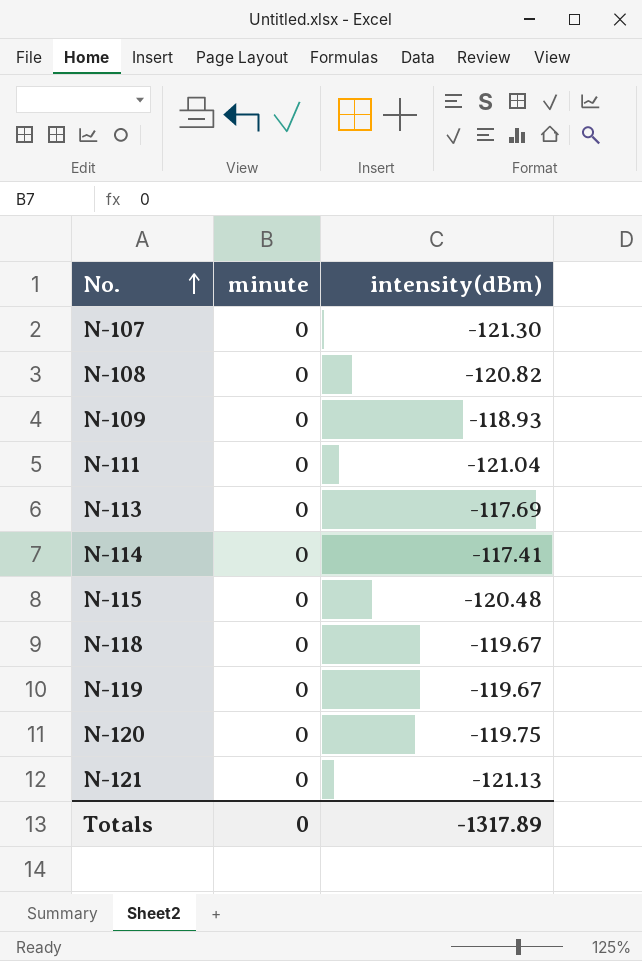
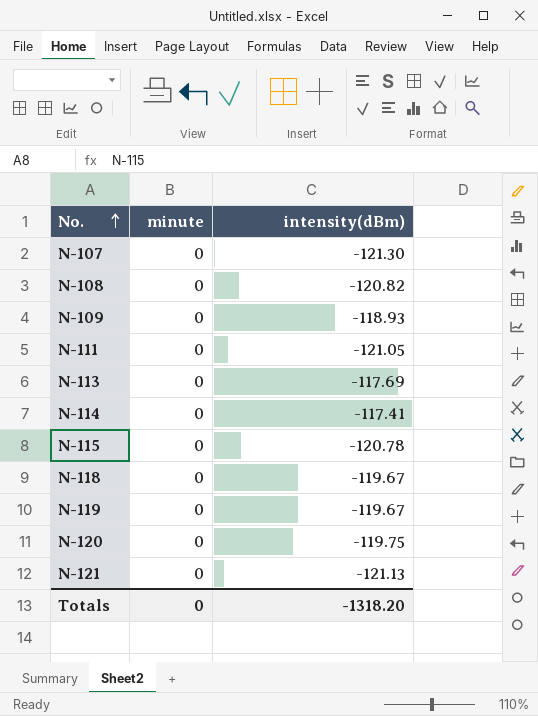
N-111 | intensity(dBm): -121.04 -> -121.05
N-115 | intensity(dBm): -120.48 -> -120.78
Totals | intensity(dBm): -1317.89 -> -1318.20

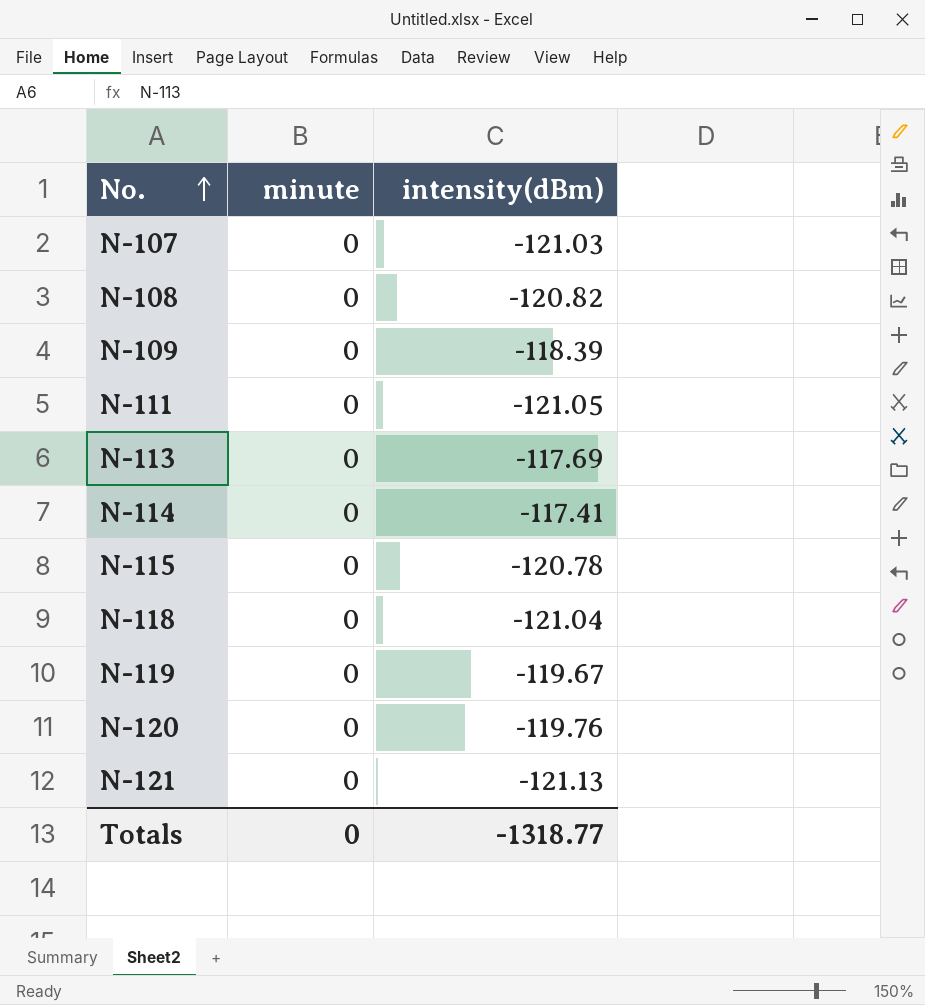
N-107 | intensity(dBm): -121.30 -> -121.03
N-109 | intensity(dBm): -118.93 -> -118.39
N-118 | intensity(dBm): -119.67 -> -121.04
N-120 | intensity(dBm): -119.75 -> -119.76
Totals | intensity(dBm): -1318.20 -> -1318.77

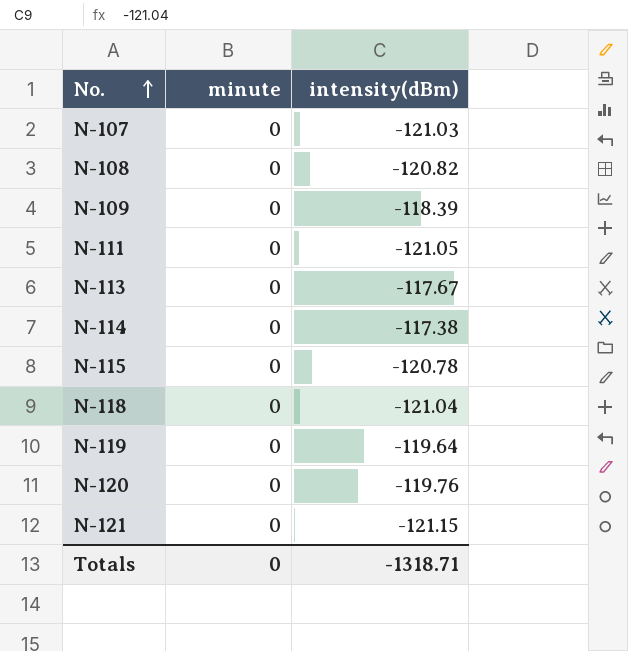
N-113 | intensity(dBm): -117.69 -> -117.67
N-114 | intensity(dBm): -117.41 -> -117.38
N-119 | intensity(dBm): -119.67 -> -119.64
N-121 | intensity(dBm): -121.13 -> -121.15
Totals | intensity(dBm): -1318.77 -> -1318.71

